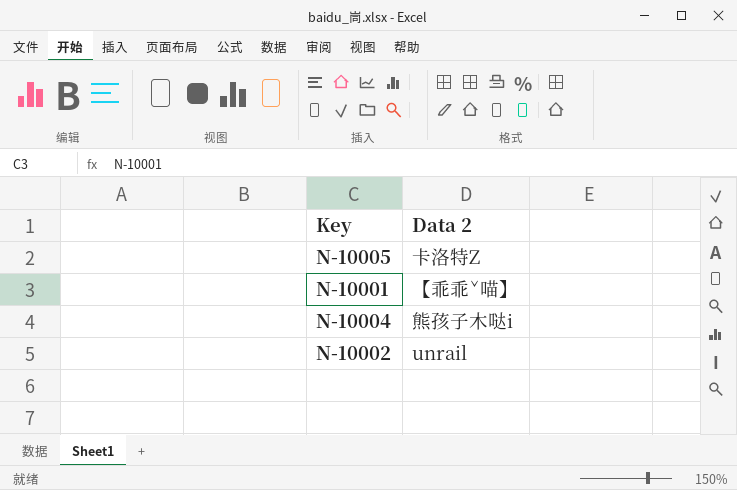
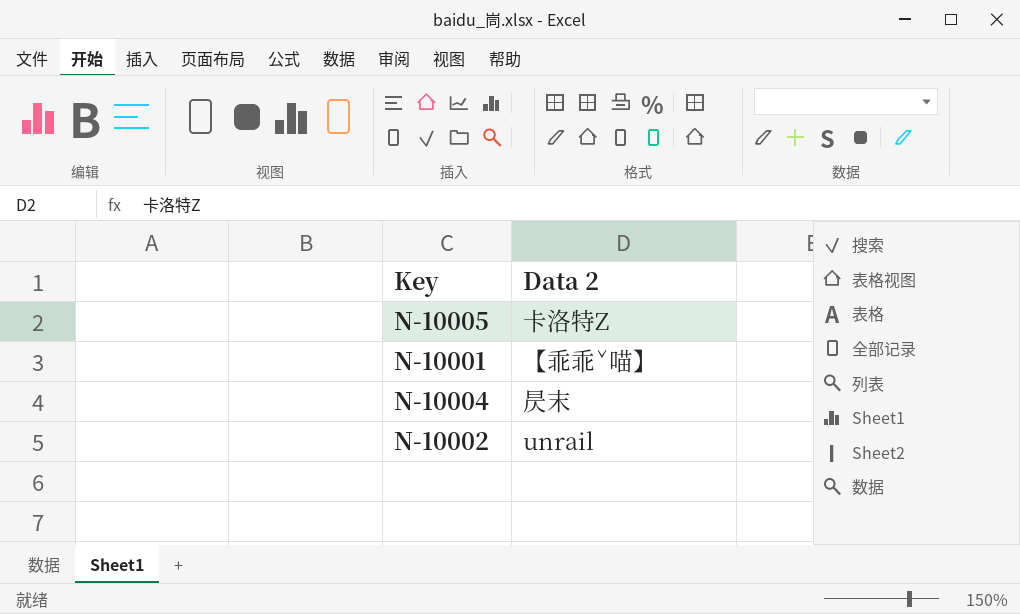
N-10004 | Data 2: 熊孩子木哒i -> 昃末

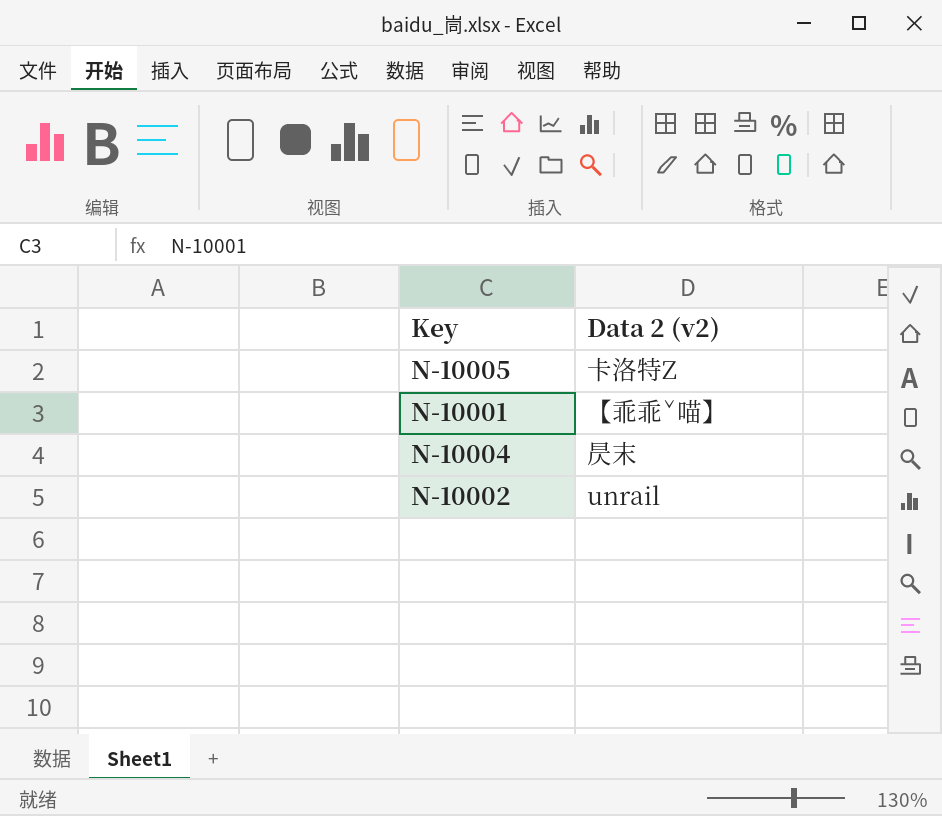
column name: Data 2 -> Data 2 (v2)

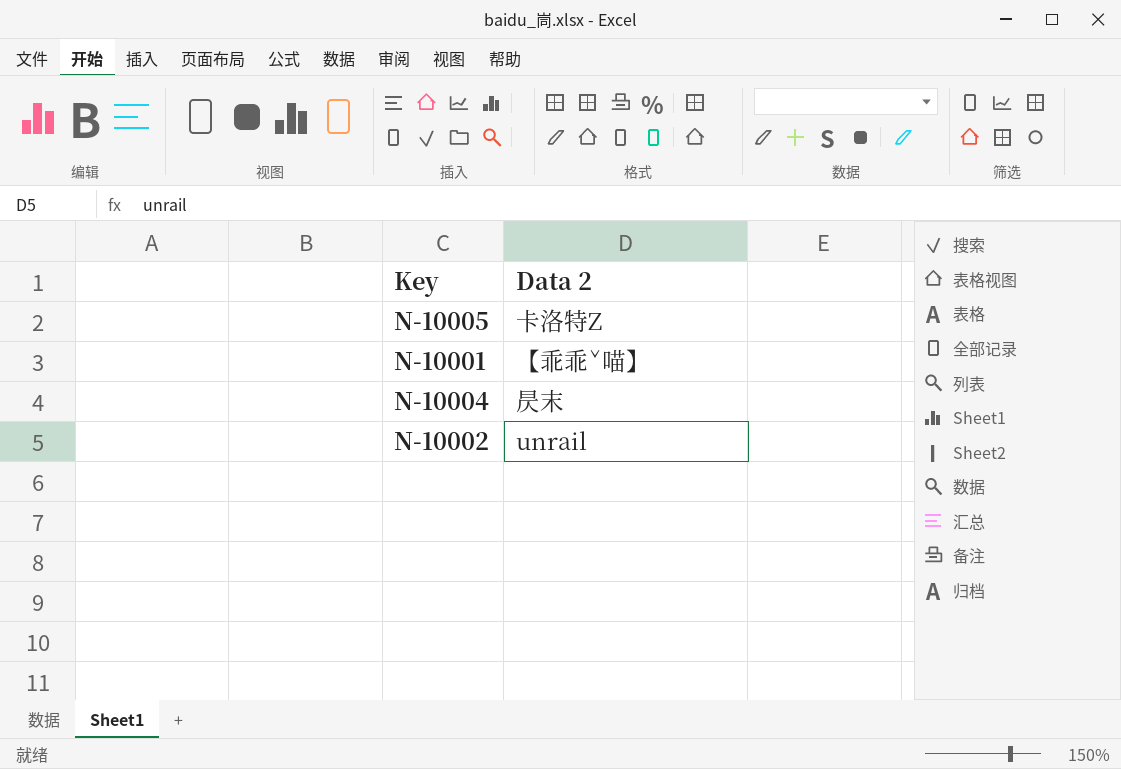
column name: Data 2 (v2) -> Data 2

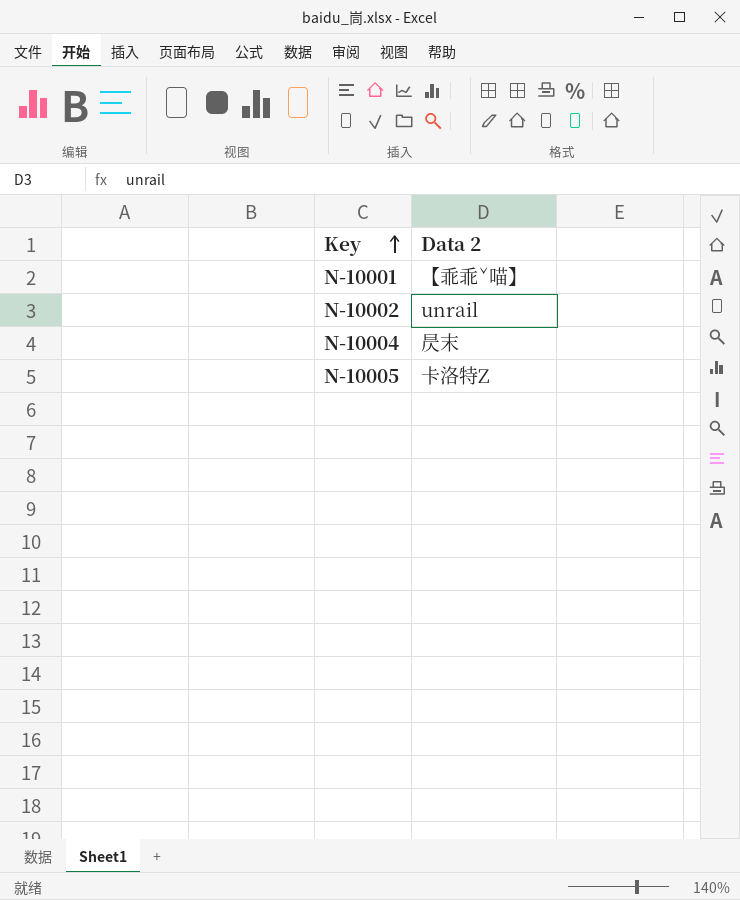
row order: none -> Key ascending

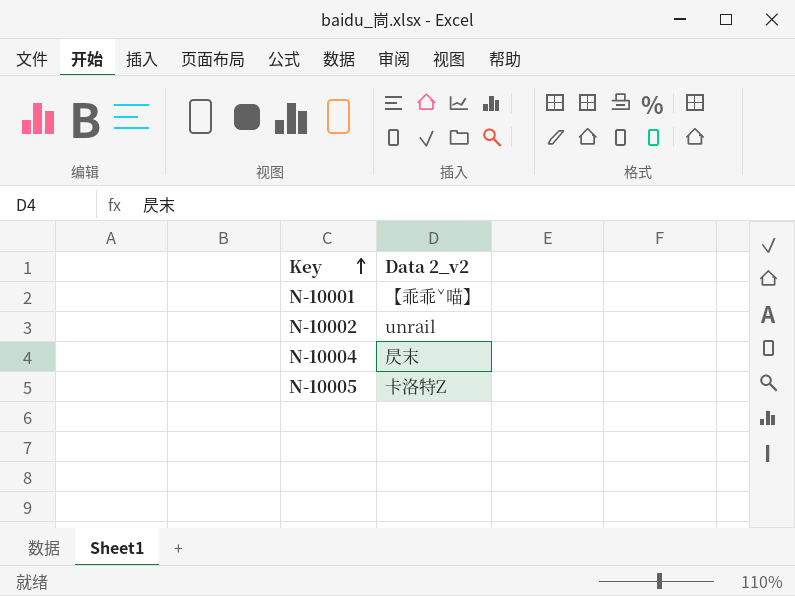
column name: Data 2 -> Data 2_v2

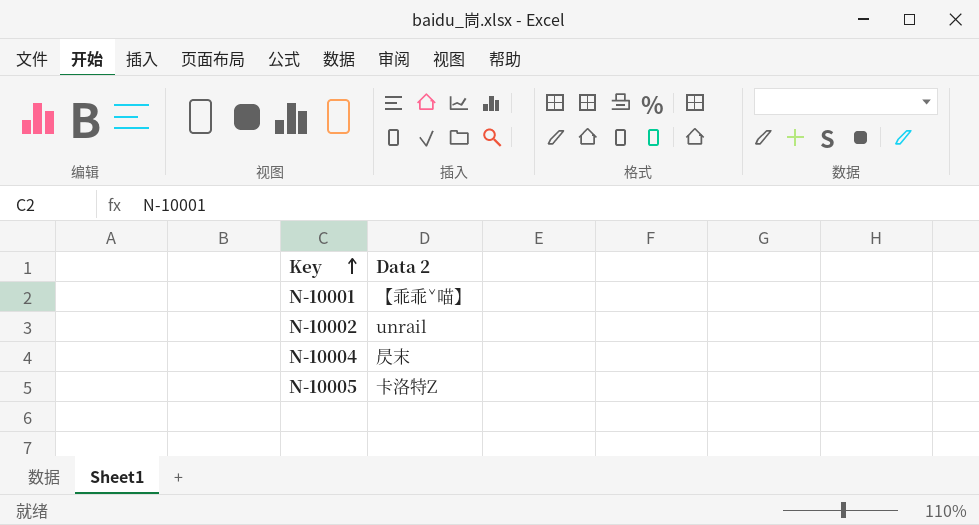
column name: Data 2_v2 -> Data 2

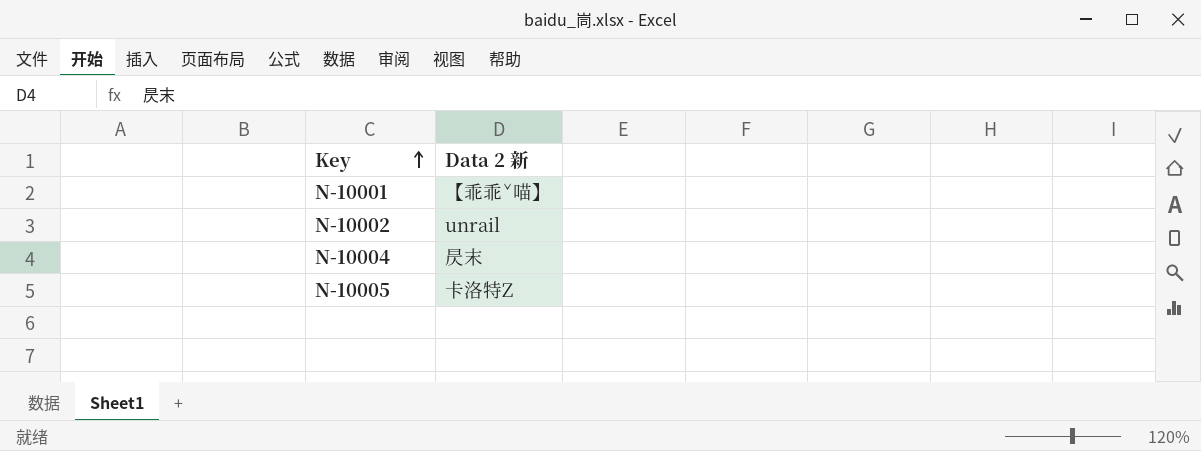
column name: Data 2 -> Data 2 新

